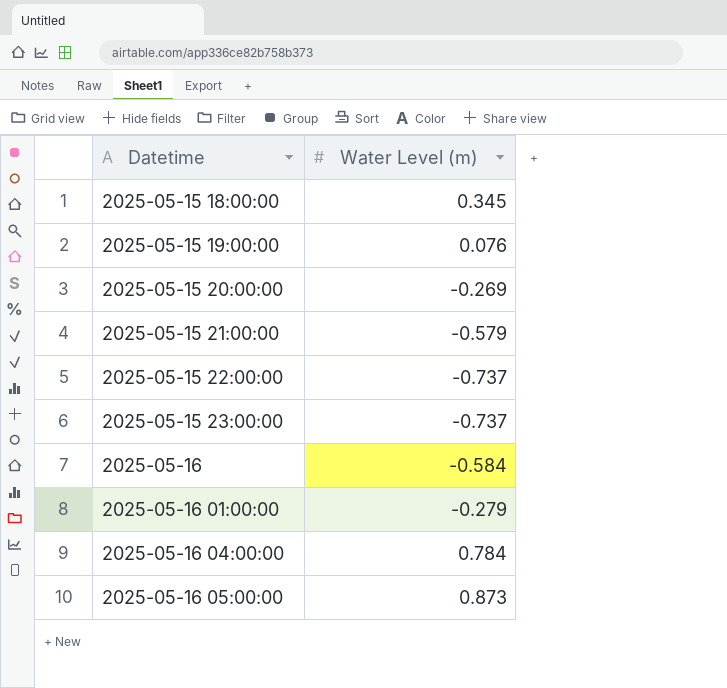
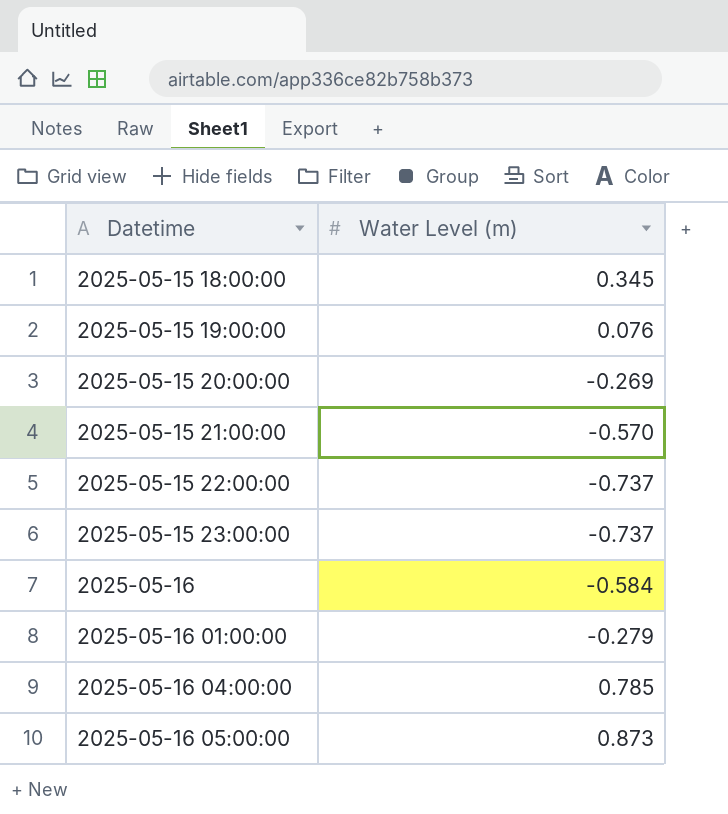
2025-05-15 21:00:00 | Water Level (m): -0.579 -> -0.570
2025-05-16 04:00:00 | Water Level (m): 0.784 -> 0.785

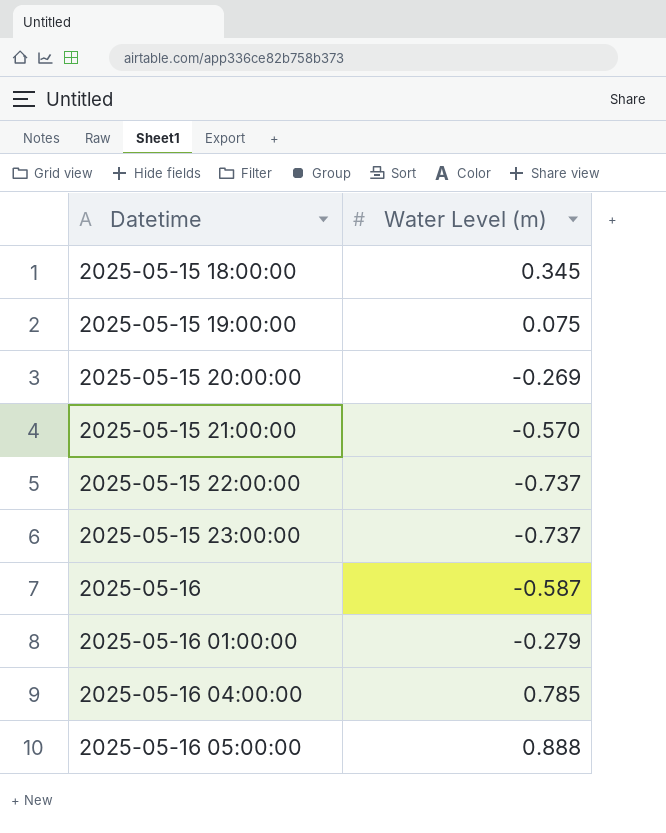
2025-05-15 19:00:00 | Water Level (m): 0.076 -> 0.075
2025-05-16 | Water Level (m): -0.584 -> -0.587
2025-05-16 05:00:00 | Water Level (m): 0.873 -> 0.888

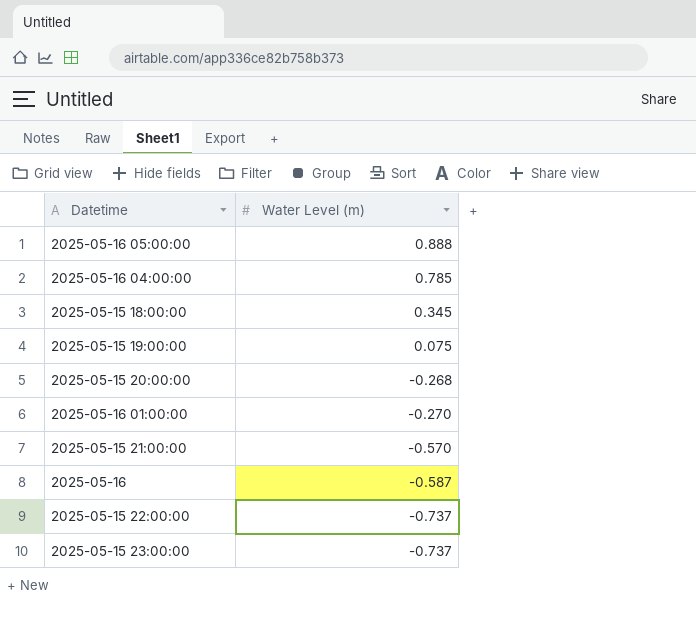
row order: Datetime ascending -> Water Level (m) descending
2025-05-15 20:00:00 | Water Level (m): -0.269 -> -0.268
2025-05-16 01:00:00 | Water Level (m): -0.279 -> -0.270

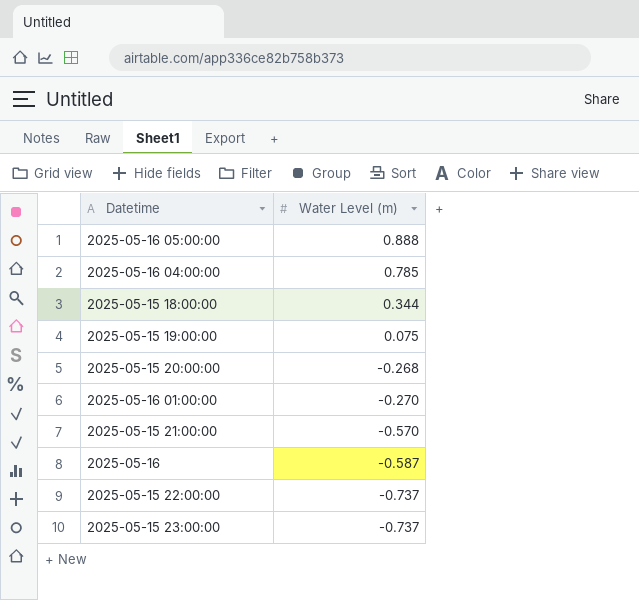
2025-05-15 18:00:00 | Water Level (m): 0.345 -> 0.344

